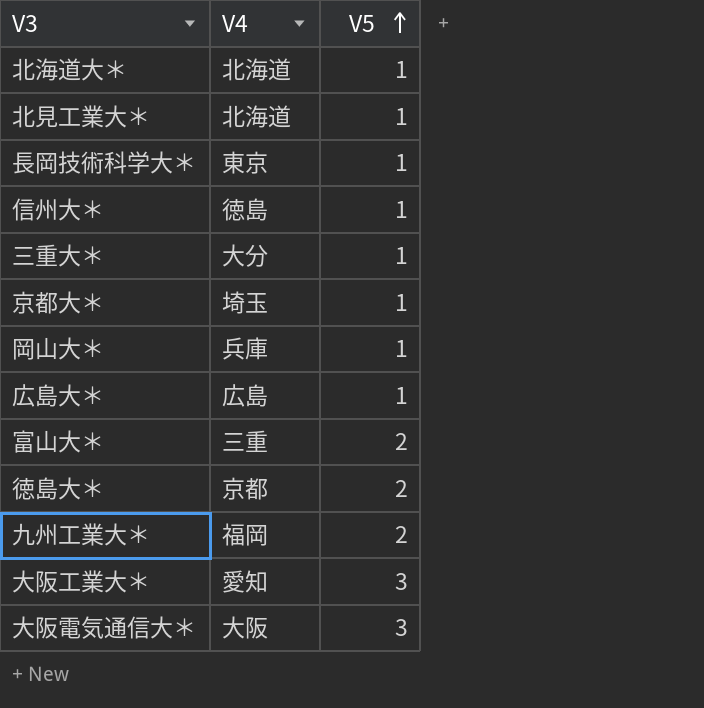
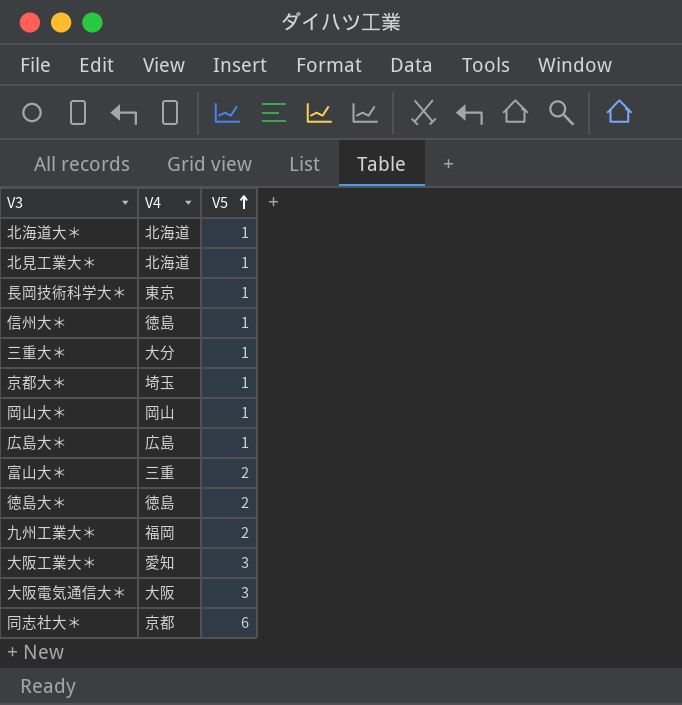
岡山大＊ | V4: 兵庫 -> 岡山
徳島大＊ | V4: 京都 -> 徳島
row 同志社大＊: none -> 京都 | 6

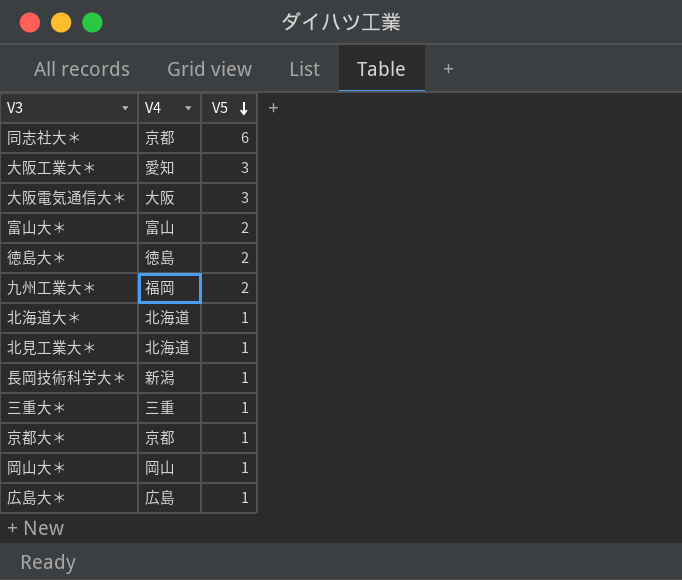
row order: V5 ascending -> V5 descending
row 信州大＊: 徳島 | 1 -> none
富山大＊ | V4: 三重 -> 富山
長岡技術科学大＊ | V4: 東京 -> 新潟
三重大＊ | V4: 大分 -> 三重
京都大＊ | V4: 埼玉 -> 京都

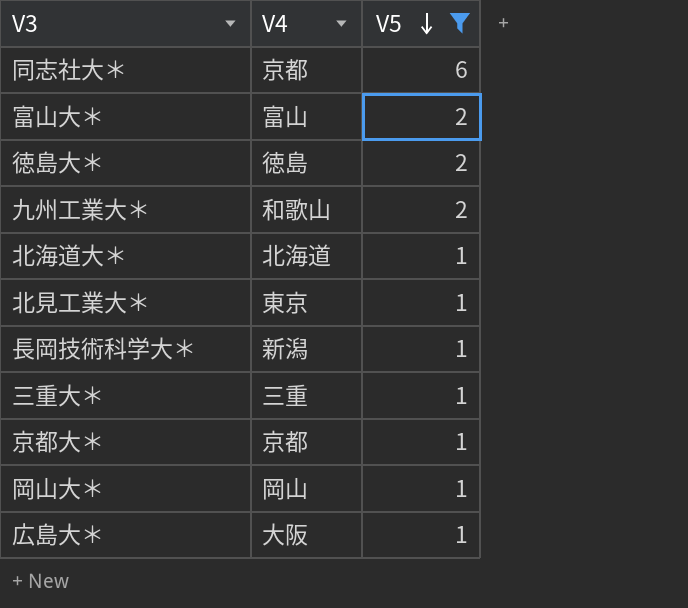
filter: none -> V5 != 3
九州工業大＊ | V4: 福岡 -> 和歌山
北見工業大＊ | V4: 北海道 -> 東京
広島大＊ | V4: 広島 -> 大阪

